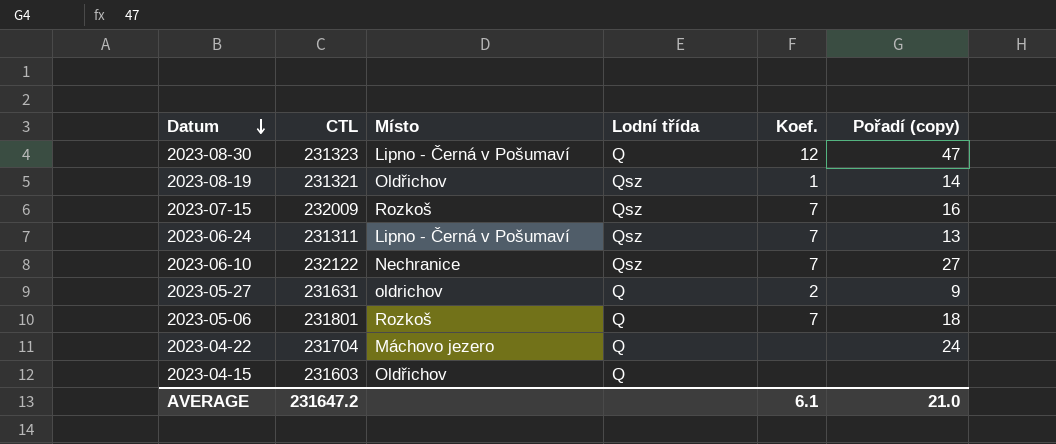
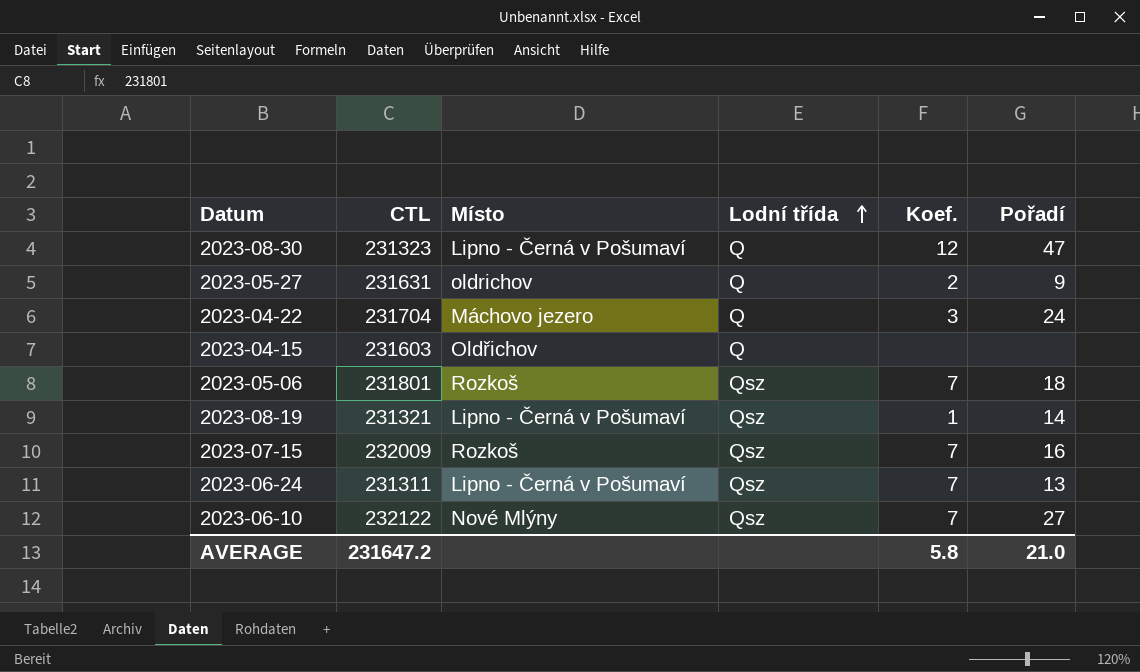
row order: Datum descending -> Lodní třída ascending
column name: Pořadí (copy) -> Pořadí
2023-04-22 | Koef.: none -> 3
2023-05-06 | Lodní třída: Q -> Qsz
2023-08-19 | Místo: Oldřichov -> Lipno - Černá v Pošumaví
2023-06-10 | Místo: Nechranice -> Nové Mlýny
AVERAGE | Koef.: 6.1 -> 5.8

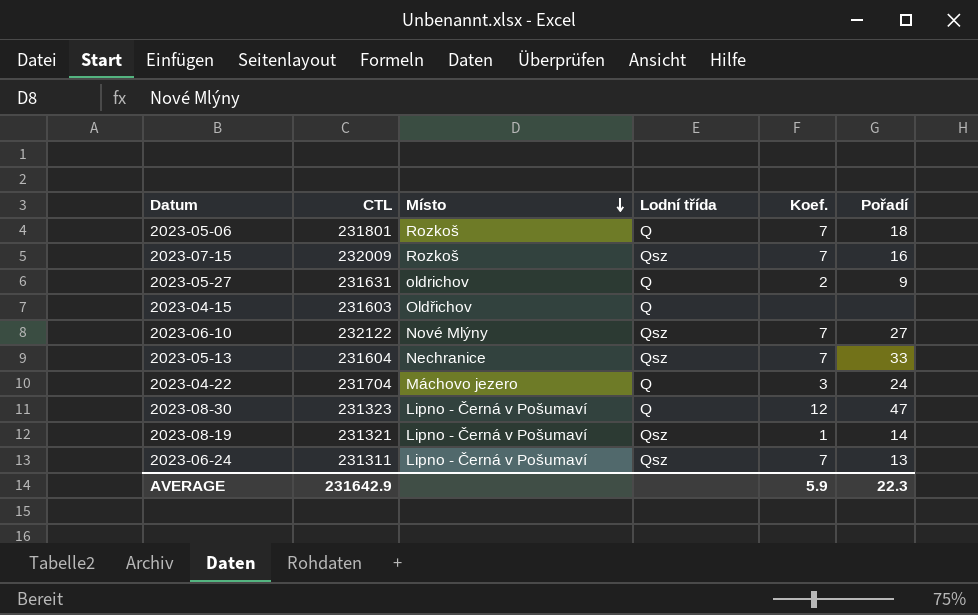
row order: Lodní třída ascending -> Místo descending
2023-05-06 | Lodní třída: Qsz -> Q
row 2023-05-13: none -> 231604 | Nechranice | Qsz | 7 | 33
AVERAGE | CTL: 231647.2 -> 231642.9
AVERAGE | Koef.: 5.8 -> 5.9
AVERAGE | Pořadí: 21.0 -> 22.3

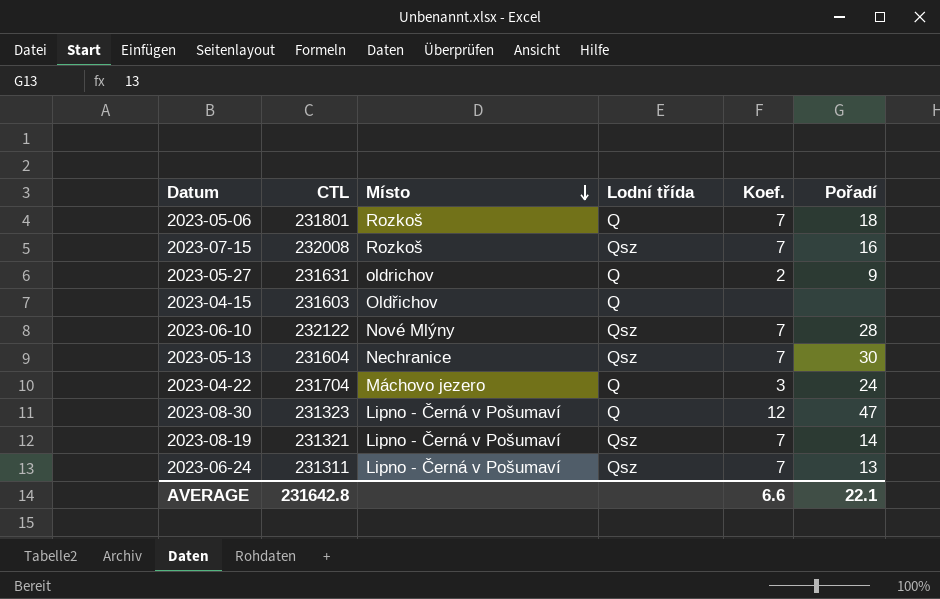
2023-07-15 | CTL: 232009 -> 232008
2023-06-10 | Pořadí: 27 -> 28
2023-05-13 | Pořadí: 33 -> 30
2023-08-19 | Koef.: 1 -> 7
AVERAGE | CTL: 231642.9 -> 231642.8
AVERAGE | Koef.: 5.9 -> 6.6
AVERAGE | Pořadí: 22.3 -> 22.1

